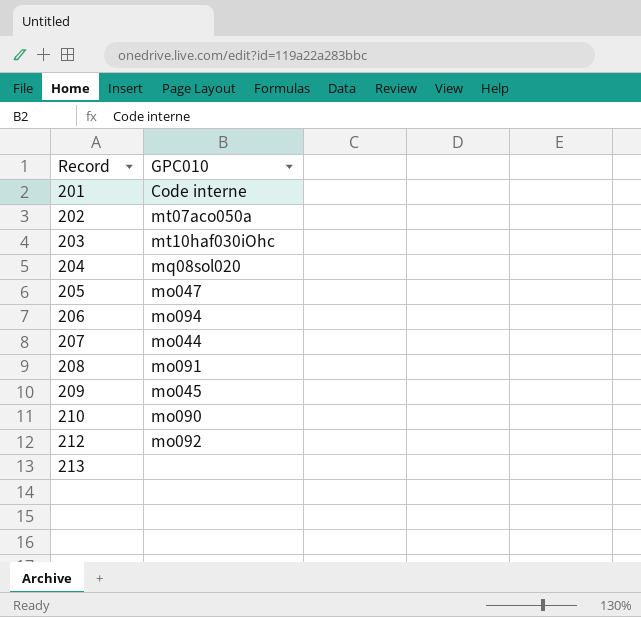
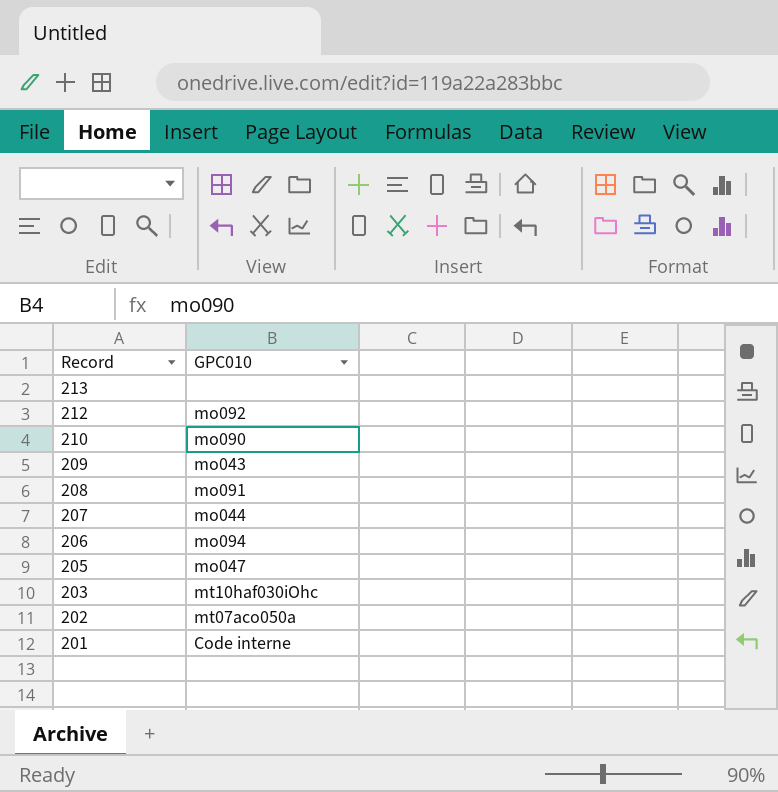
row order: Record ascending -> Record descending
row 204: mq08sol020 -> none
209 | GPC010: mo045 -> mo043

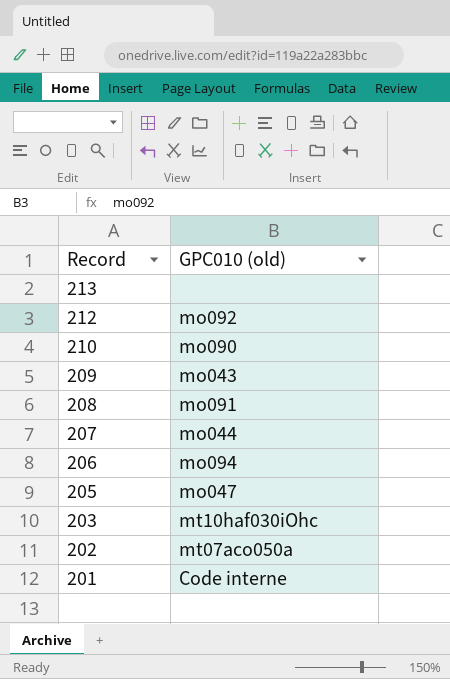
column name: GPC010 -> GPC010 (old)

